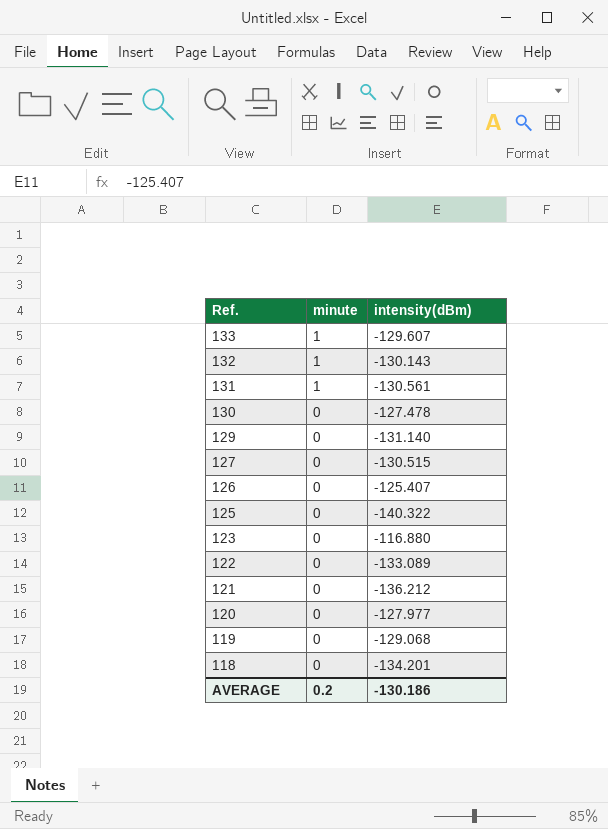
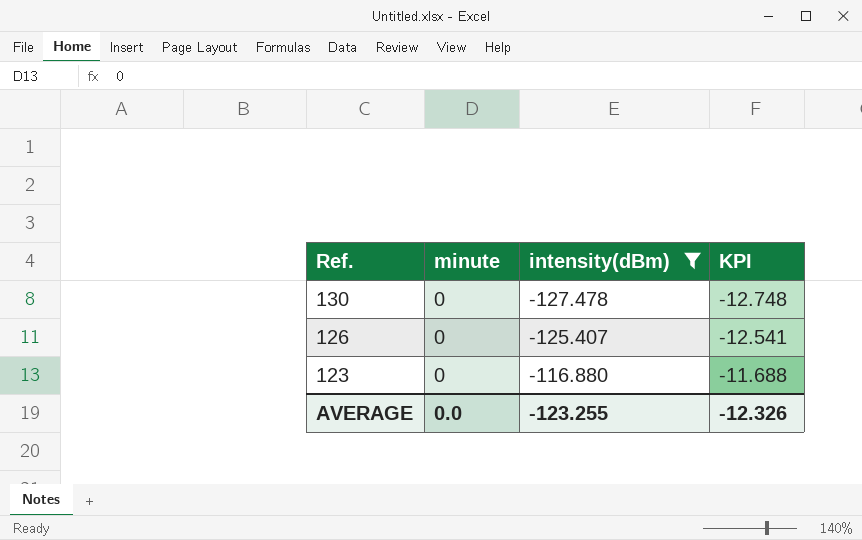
filter: none -> intensity(dBm) >= -127.478
column KPI | formula: none -> [intensity(dBm)] * 0.1
AVERAGE | minute: 0.2 -> 0.0
AVERAGE | intensity(dBm): -130.186 -> -123.255

